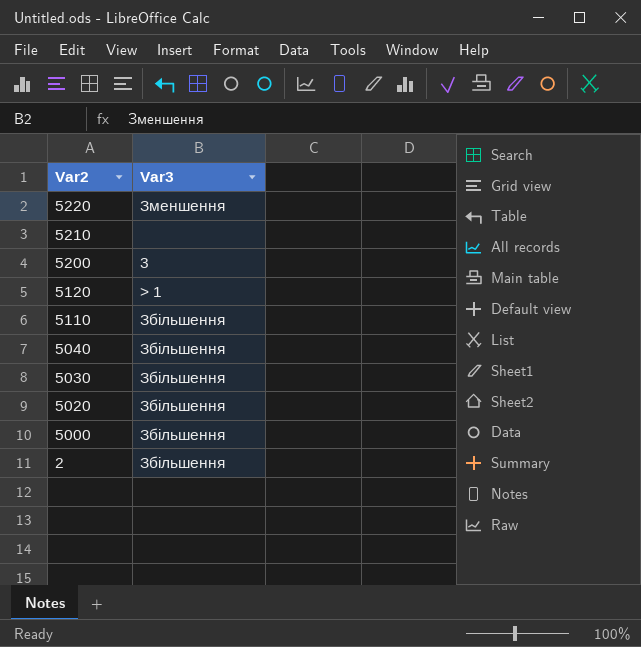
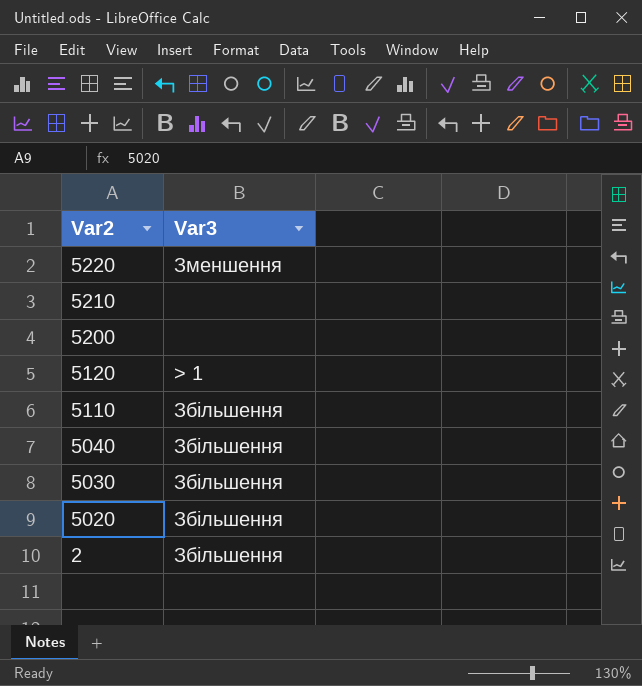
row 5000: Збільшення -> none
5200 | Var3: 3 -> none

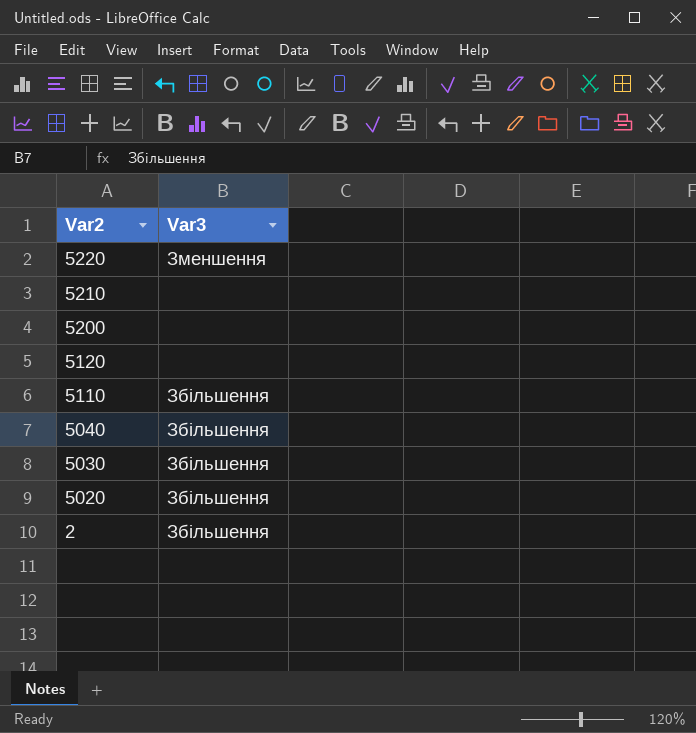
5120 | Var3: > 1 -> none

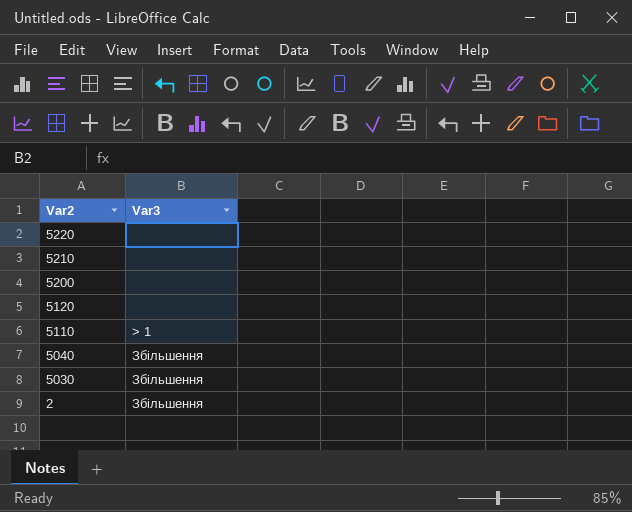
row 5020: Збільшення -> none
5220 | Var3: Зменшення -> none
5110 | Var3: Збільшення -> > 1

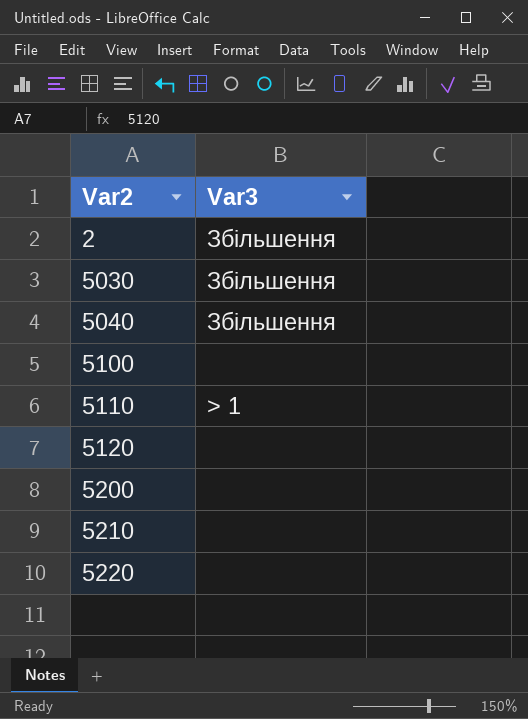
row order: Var2 descending -> Var2 ascending
row 5100: none -> none

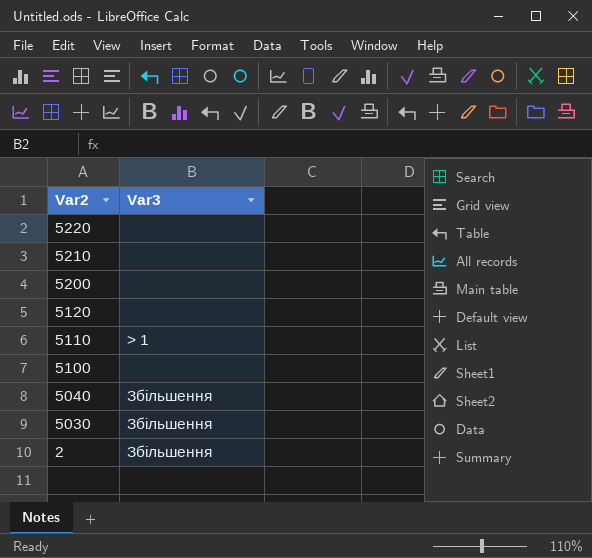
row order: Var2 ascending -> Var2 descending

